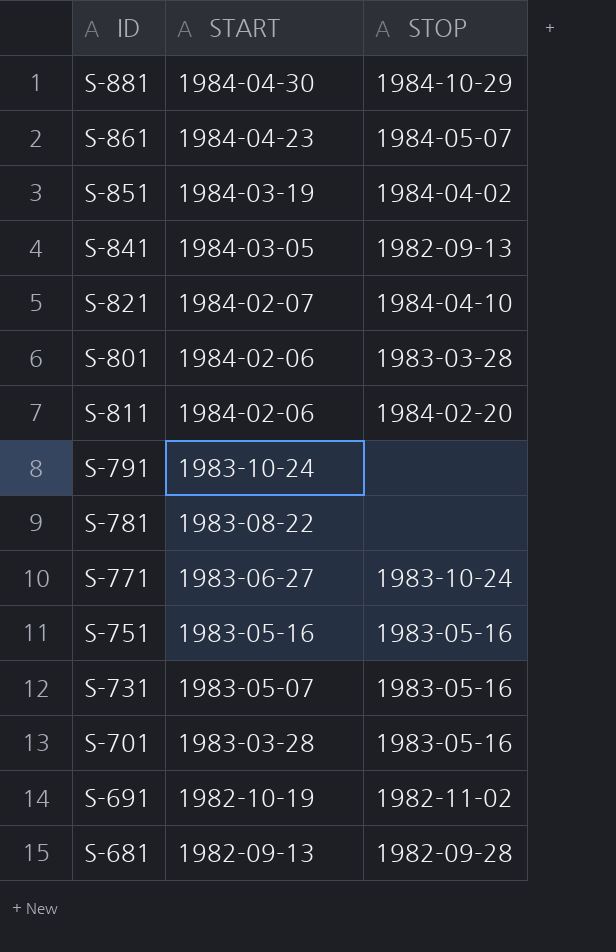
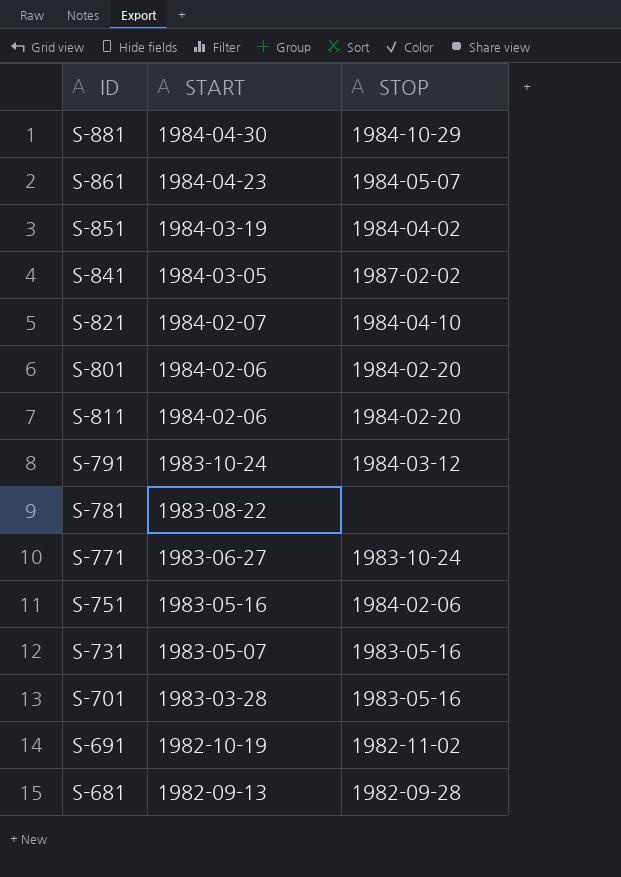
S-841 | STOP: 1982-09-13 -> 1987-02-02
S-801 | STOP: 1983-03-28 -> 1984-02-20
S-791 | STOP: none -> 1984-03-12
S-751 | STOP: 1983-05-16 -> 1984-02-06

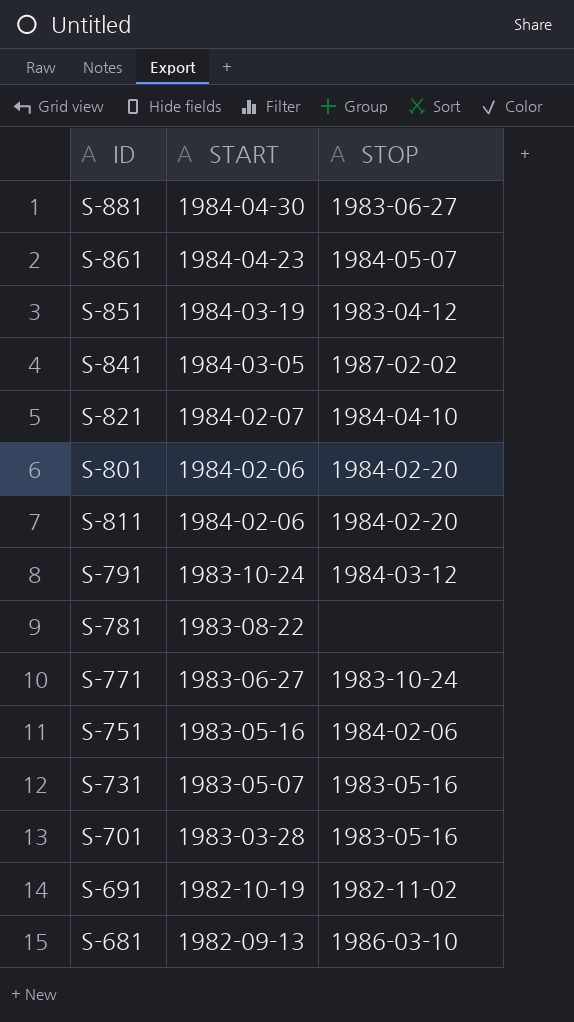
S-881 | STOP: 1984-10-29 -> 1983-06-27
S-851 | STOP: 1984-04-02 -> 1983-04-12
S-681 | STOP: 1982-09-28 -> 1986-03-10

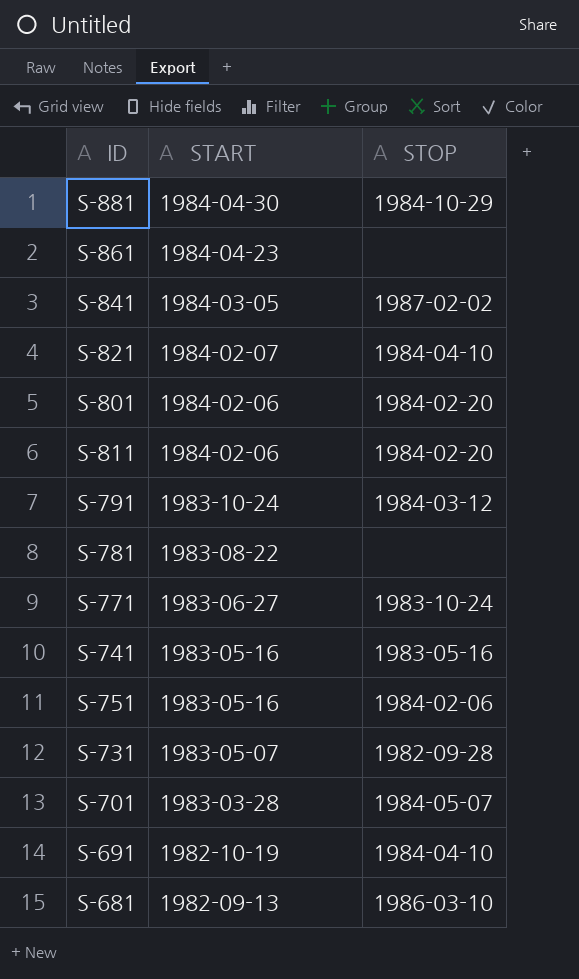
row S-851: 1984-03-19 | 1983-04-12 -> none
S-881 | STOP: 1983-06-27 -> 1984-10-29
S-861 | STOP: 1984-05-07 -> none
row S-741: none -> 1983-05-16 | 1983-05-16
S-731 | STOP: 1983-05-16 -> 1982-09-28
S-701 | STOP: 1983-05-16 -> 1984-05-07
S-691 | STOP: 1982-11-02 -> 1984-04-10

